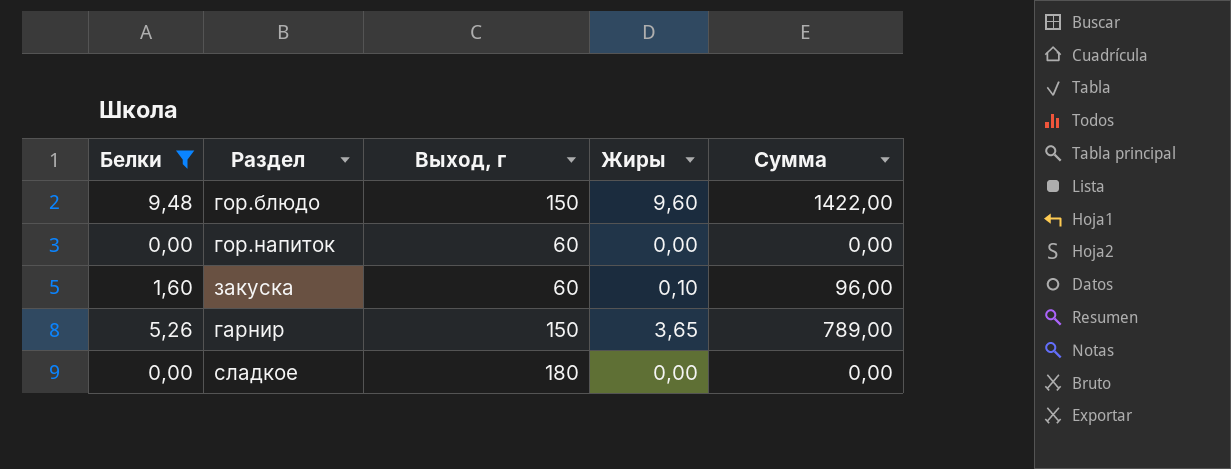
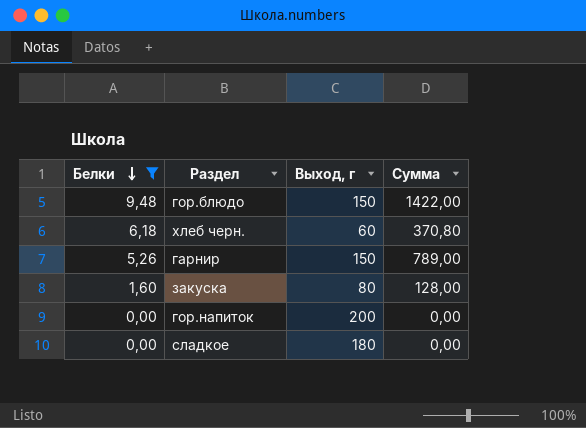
row order: none -> Белки descending
column Жиры | position: 4 -> none
row хлеб черн.: none -> 6,18 | 60 | 370,80
закуска | Выход, г: 60 -> 80
закуска | Сумма: 96,00 -> 128,00
гор.напиток | Выход, г: 60 -> 200

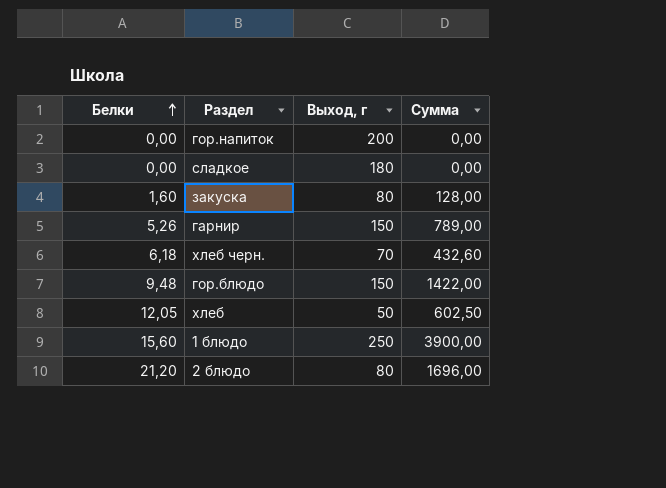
filter: Белки <= 9,48 -> none
row order: Белки descending -> Белки ascending
хлеб черн. | Выход, г: 60 -> 70
хлеб черн. | Сумма: 370,80 -> 432,60

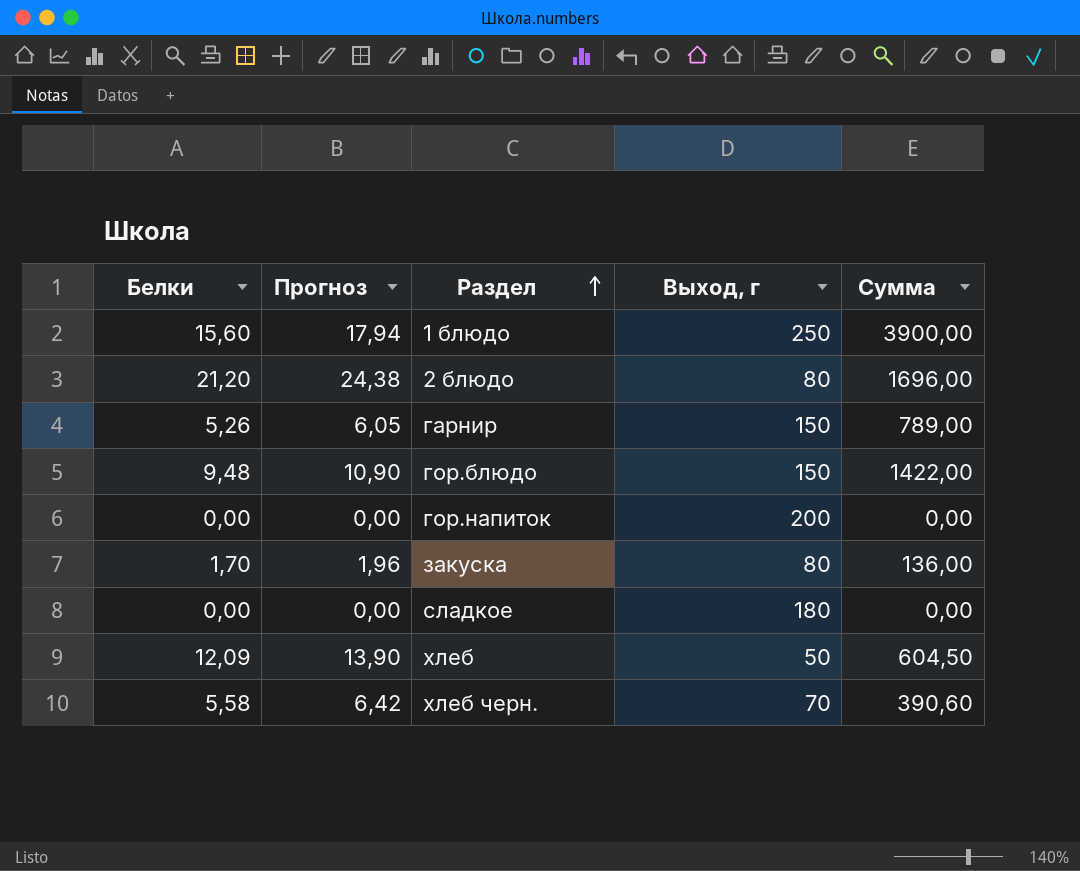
row order: Белки ascending -> Раздел ascending
column Прогноз | formula: none -> [Белки] * 1,15
закуска | Белки: 1,60 -> 1,70
закуска | Сумма: 128,00 -> 136,00
хлеб | Белки: 12,05 -> 12,09
хлеб | Сумма: 602,50 -> 604,50
хлеб черн. | Белки: 6,18 -> 5,58
хлеб черн. | Сумма: 432,60 -> 390,60

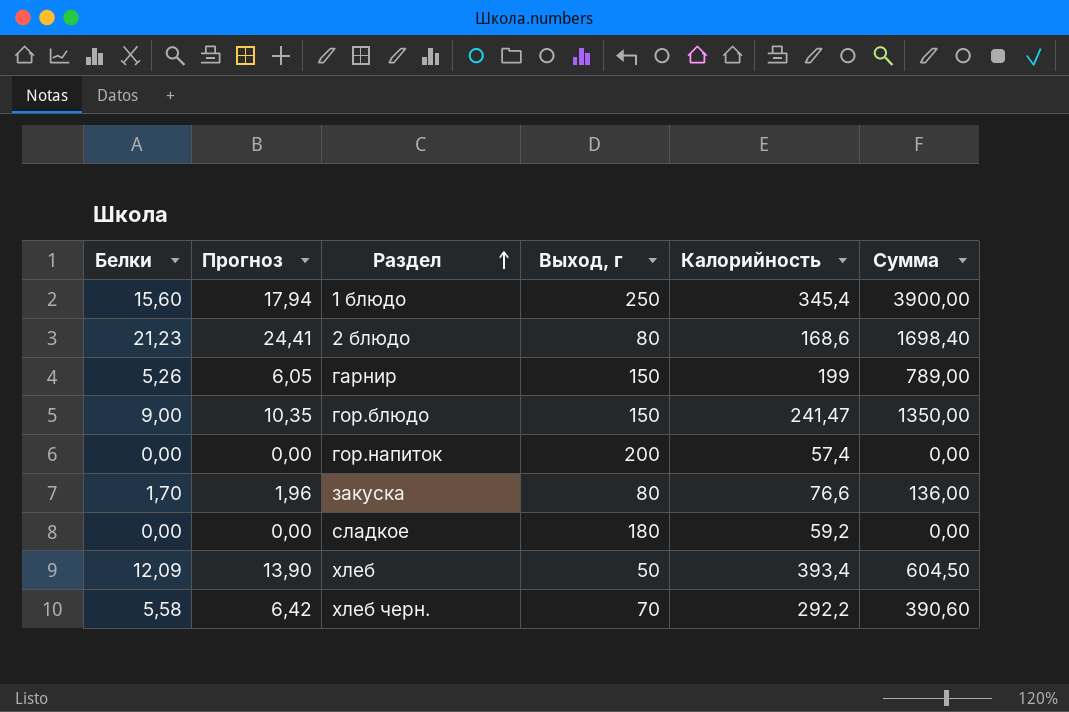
column Калорийность | position: none -> 5
2 блюдо | Белки: 21,20 -> 21,23
2 блюдо | Прогноз: 24,38 -> 24,41
2 блюдо | Сумма: 1696,00 -> 1698,40
гор.блюдо | Белки: 9,48 -> 9,00
гор.блюдо | Прогноз: 10,90 -> 10,35
гор.блюдо | Сумма: 1422,00 -> 1350,00

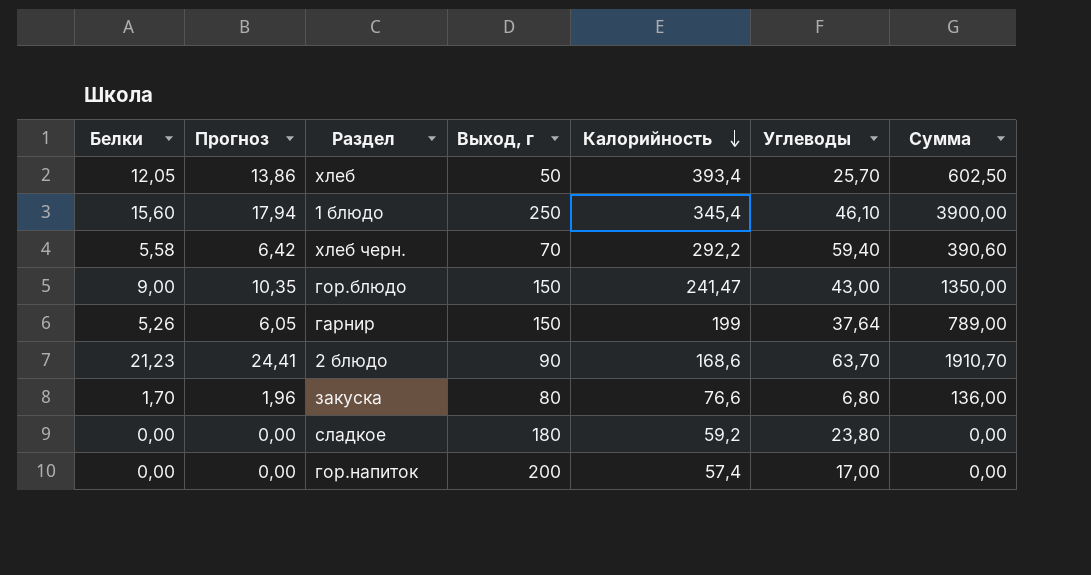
row order: Раздел ascending -> Калорийность descending
column Углеводы | position: none -> 6
хлеб | Белки: 12,09 -> 12,05
хлеб | Прогноз: 13,90 -> 13,86
хлеб | Сумма: 604,50 -> 602,50
2 блюдо | Выход, г: 80 -> 90
2 блюдо | Сумма: 1698,40 -> 1910,70

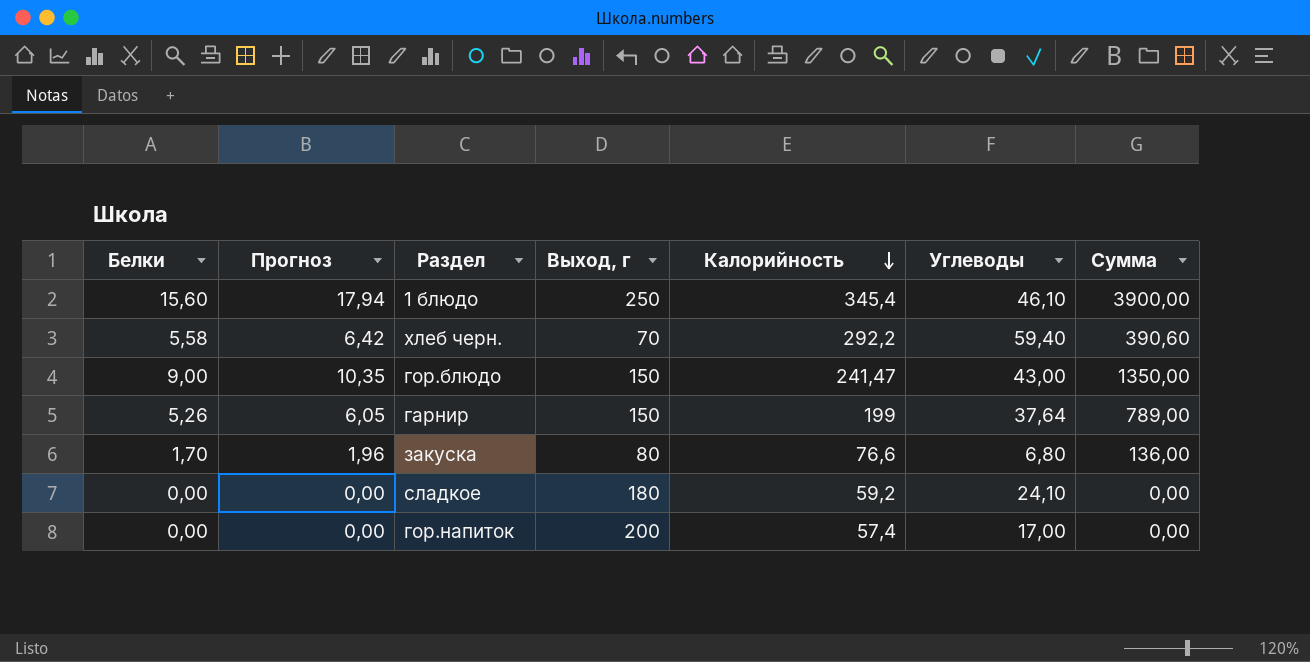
row хлеб: 12,05 | 13,86 | 50 | 393,4 | 25,70 | 602,50 -> none
row 2 блюдо: 21,23 | 24,41 | 90 | 168,6 | 63,70 | 1910,70 -> none
сладкое | Углеводы: 23,80 -> 24,10

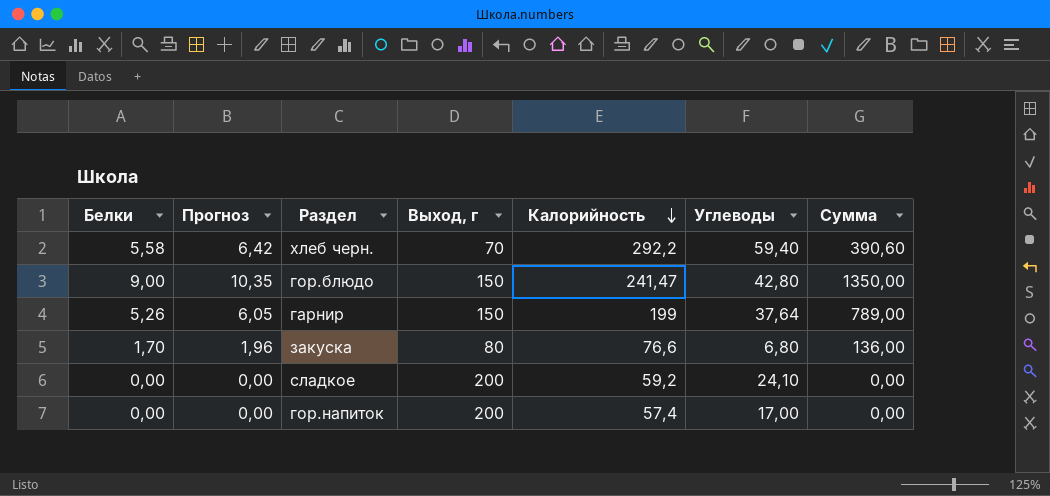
row 1 блюдо: 15,60 | 17,94 | 250 | 345,4 | 46,10 | 3900,00 -> none
гор.блюдо | Углеводы: 43,00 -> 42,80
сладкое | Выход, г: 180 -> 200

